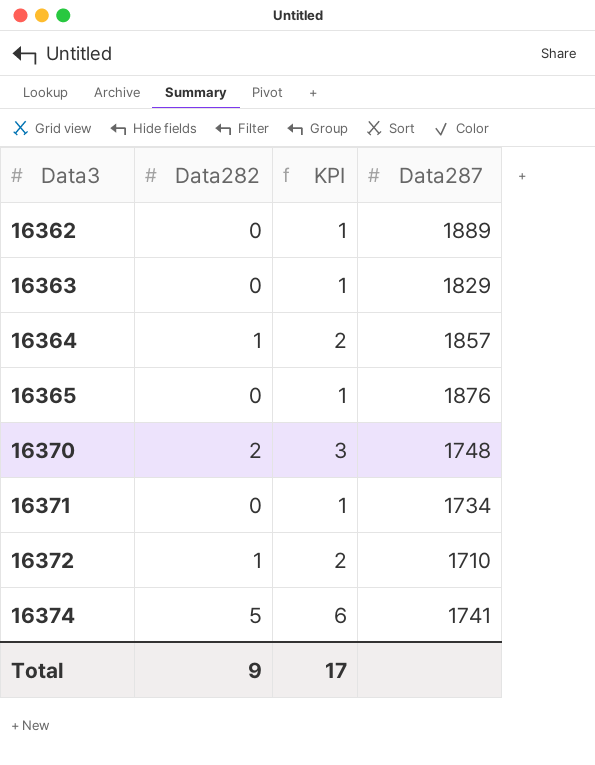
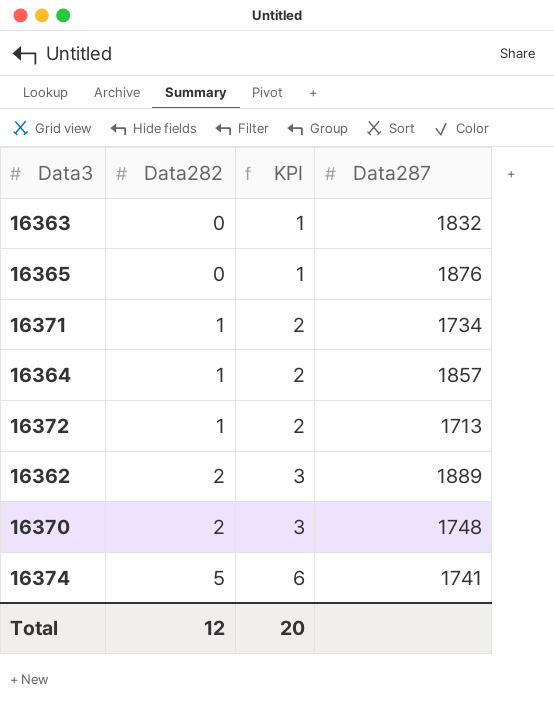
row order: Data3 ascending -> Data282 ascending
16363 | Data287: 1829 -> 1832
16371 | Data282: 0 -> 1
16371 | KPI: 1 -> 2
16372 | Data287: 1710 -> 1713
16362 | Data282: 0 -> 2
16362 | KPI: 1 -> 3
Total | Data282: 9 -> 12
Total | KPI: 17 -> 20

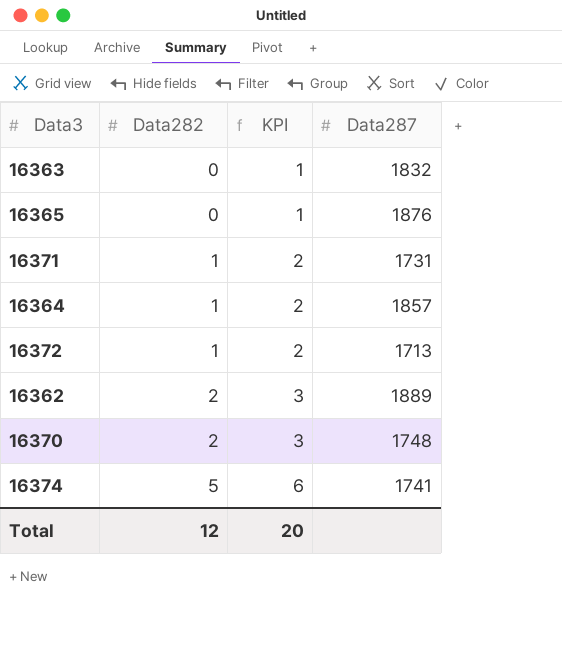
16371 | Data287: 1734 -> 1731

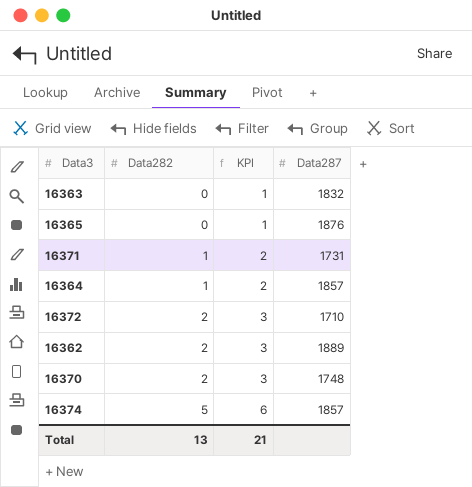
16372 | Data282: 1 -> 2
16372 | KPI: 2 -> 3
16372 | Data287: 1713 -> 1710
16374 | Data287: 1741 -> 1857
Total | Data282: 12 -> 13
Total | KPI: 20 -> 21

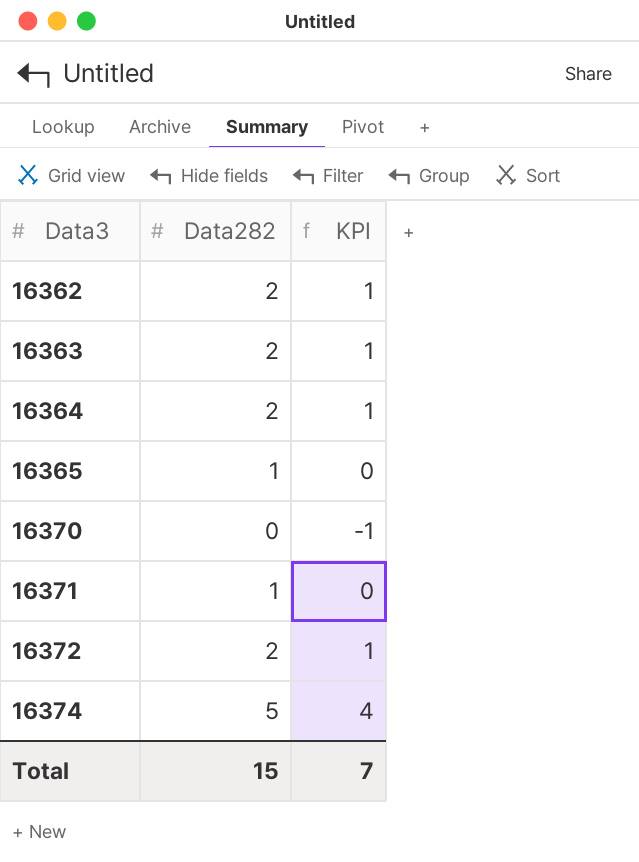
row order: Data282 ascending -> Data3 ascending
column Data287 | position: 4 -> none
column KPI | formula: [Data282] + 1 -> [Data282] - 1
16363 | Data282: 0 -> 2
16364 | Data282: 1 -> 2
16365 | Data282: 0 -> 1
16370 | Data282: 2 -> 0
Total | Data282: 13 -> 15
Total | KPI: 21 -> 7

